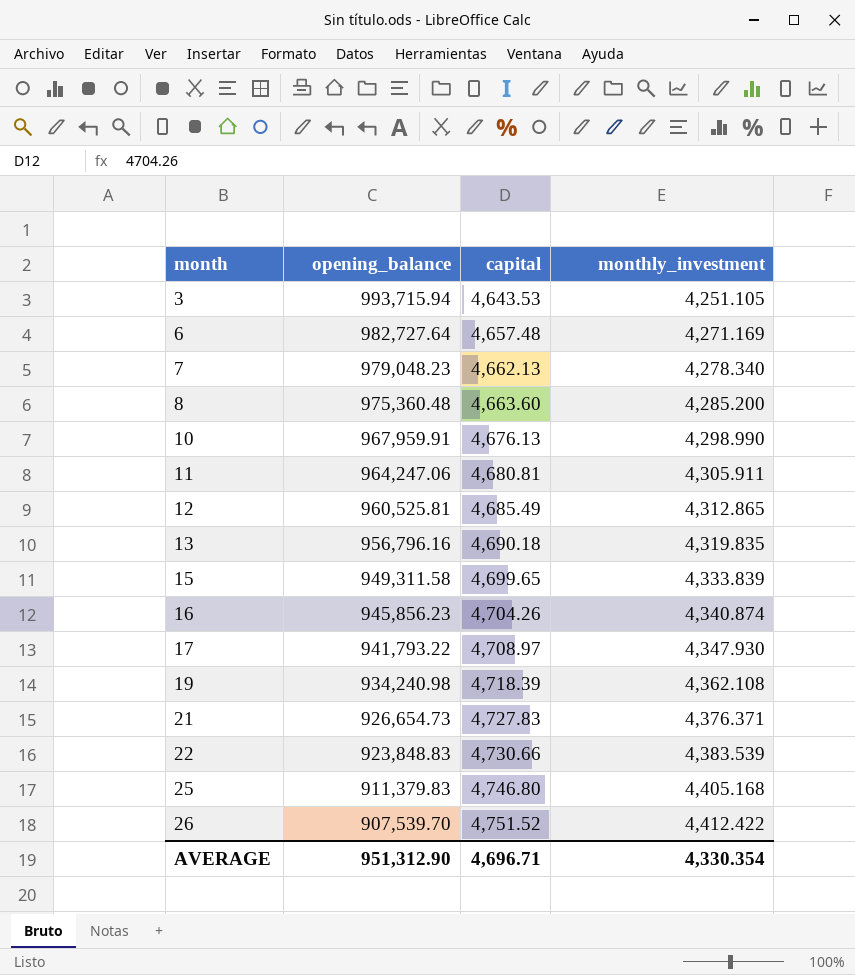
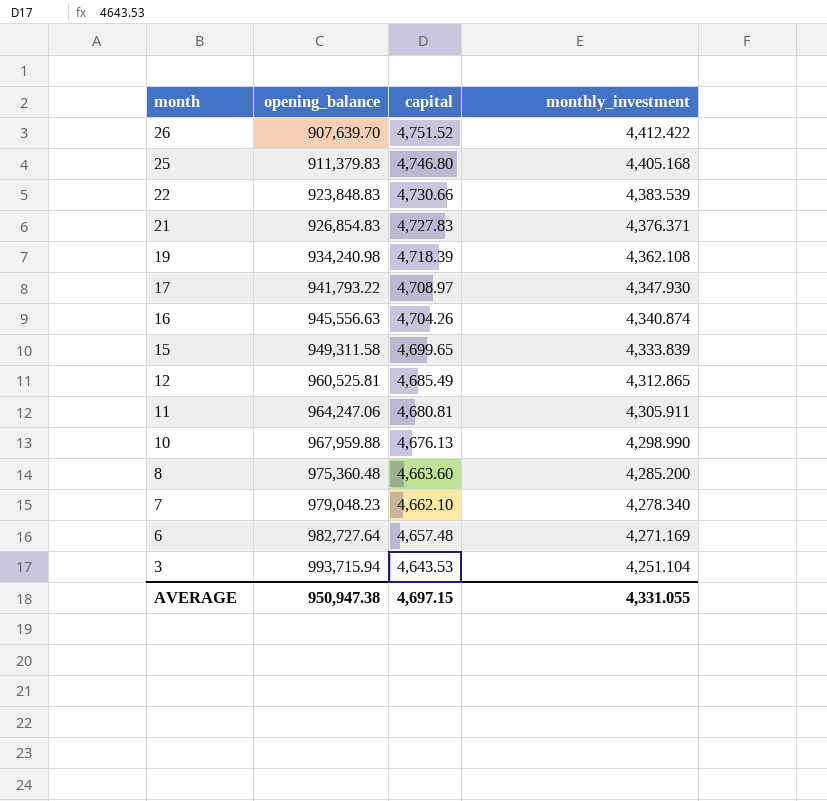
row order: month ascending -> month descending
row 13: 956,796.16 | 4,690.18 | 4,319.835 -> none
26 | opening_balance: 907,539.70 -> 907,639.70
21 | opening_balance: 926,654.73 -> 926,854.83
16 | opening_balance: 945,856.23 -> 945,556.63
10 | opening_balance: 967,959.91 -> 967,959.88
7 | capital: 4,662.13 -> 4,662.10
3 | monthly_investment: 4,251.105 -> 4,251.104
AVERAGE | opening_balance: 951,312.90 -> 950,947.38
AVERAGE | capital: 4,696.71 -> 4,697.15
AVERAGE | monthly_investment: 4,330.354 -> 4,331.055

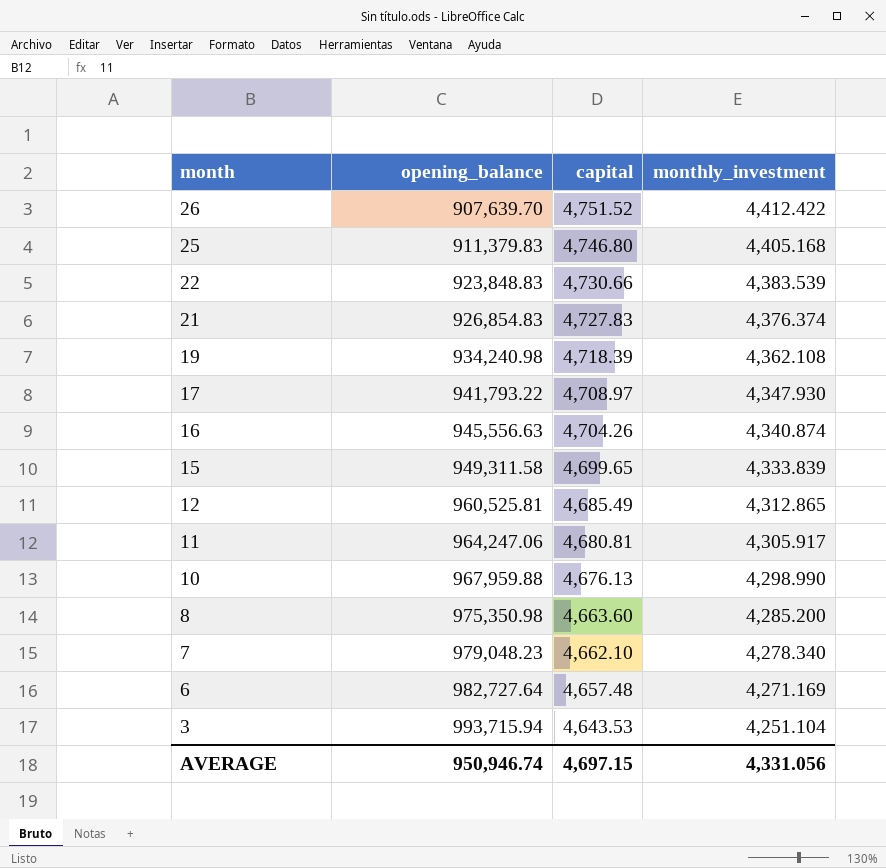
21 | monthly_investment: 4,376.371 -> 4,376.374
11 | monthly_investment: 4,305.911 -> 4,305.917
8 | opening_balance: 975,360.48 -> 975,350.98
AVERAGE | opening_balance: 950,947.38 -> 950,946.74
AVERAGE | monthly_investment: 4,331.055 -> 4,331.056

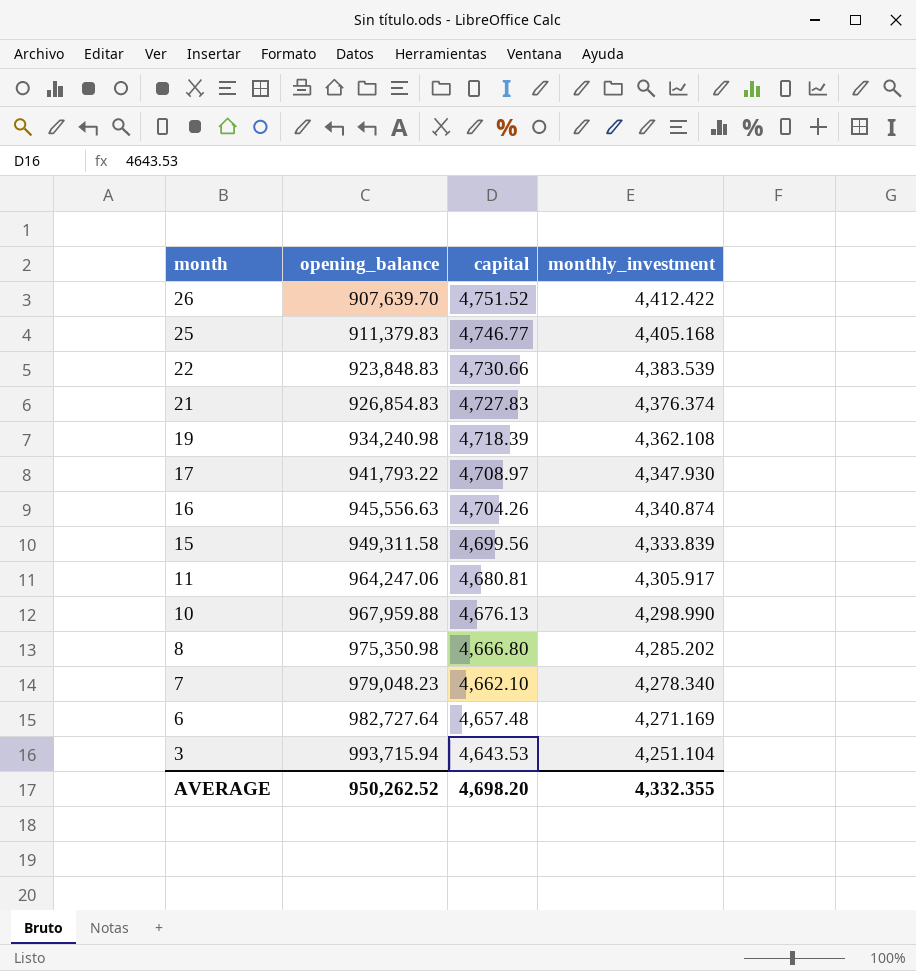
row 12: 960,525.81 | 4,685.49 | 4,312.865 -> none
25 | capital: 4,746.80 -> 4,746.77
15 | capital: 4,699.65 -> 4,699.56
8 | capital: 4,663.60 -> 4,666.80
8 | monthly_investment: 4,285.200 -> 4,285.202
AVERAGE | opening_balance: 950,946.74 -> 950,262.52
AVERAGE | capital: 4,697.15 -> 4,698.20
AVERAGE | monthly_investment: 4,331.056 -> 4,332.355

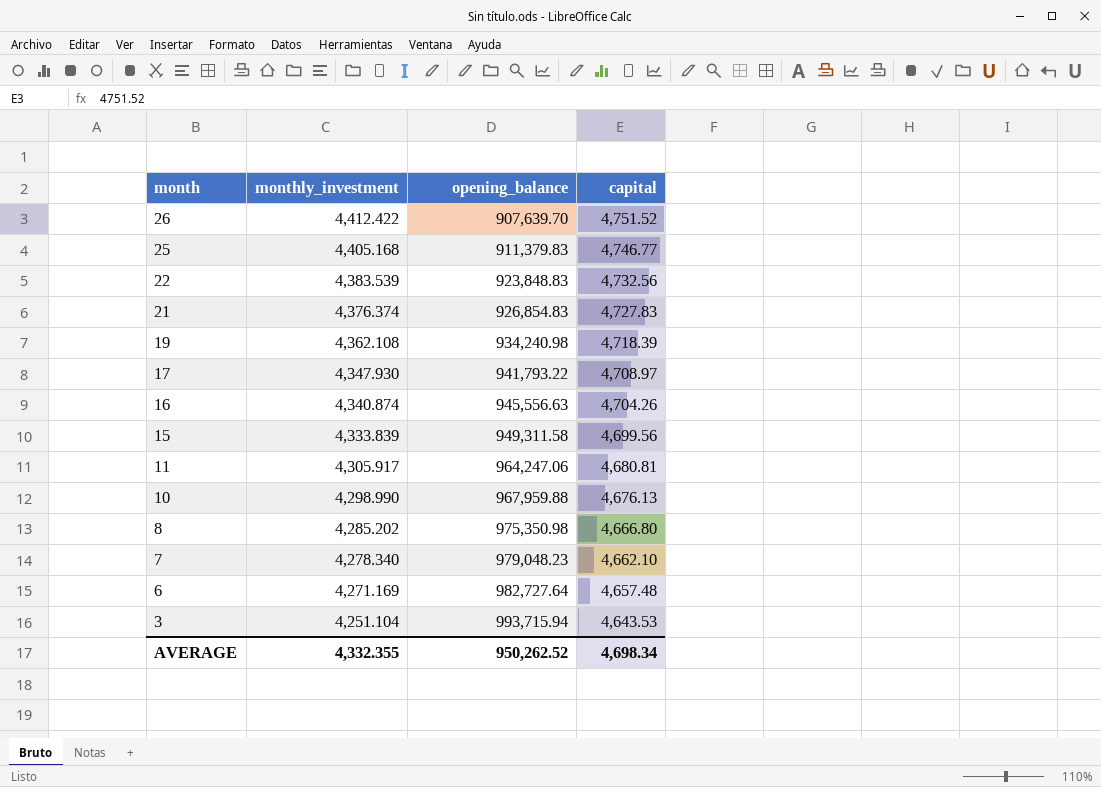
column monthly_investment | position: 4 -> 2
22 | capital: 4,730.66 -> 4,732.56
AVERAGE | capital: 4,698.20 -> 4,698.34

